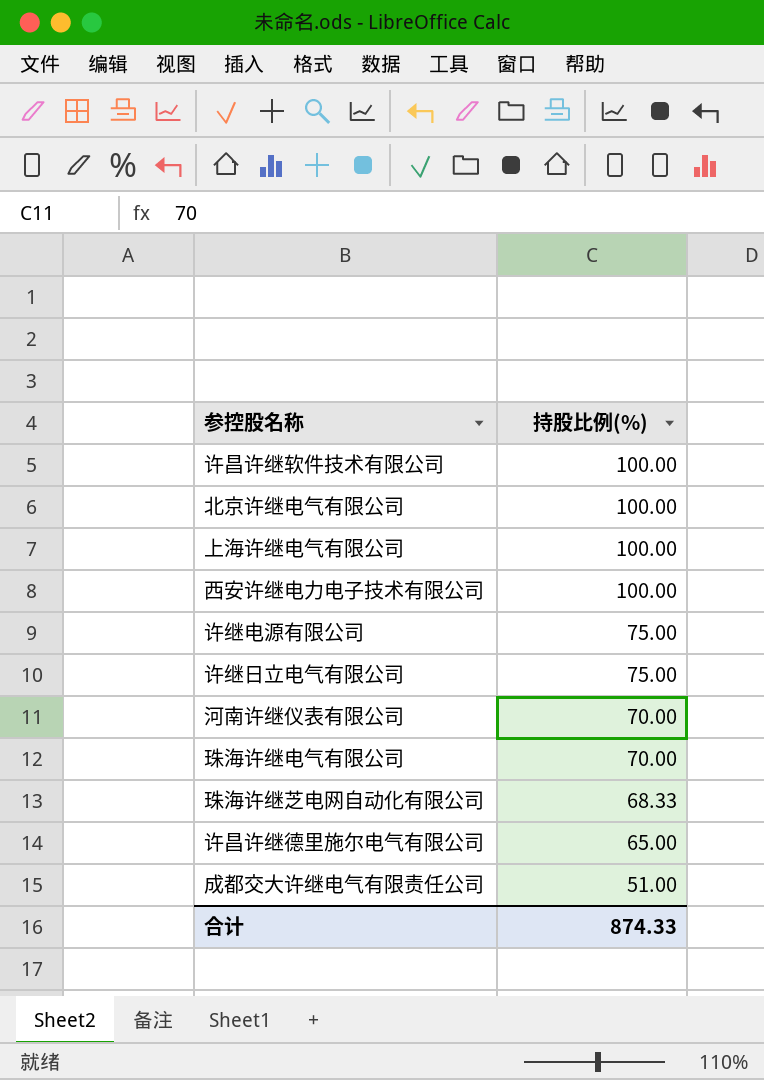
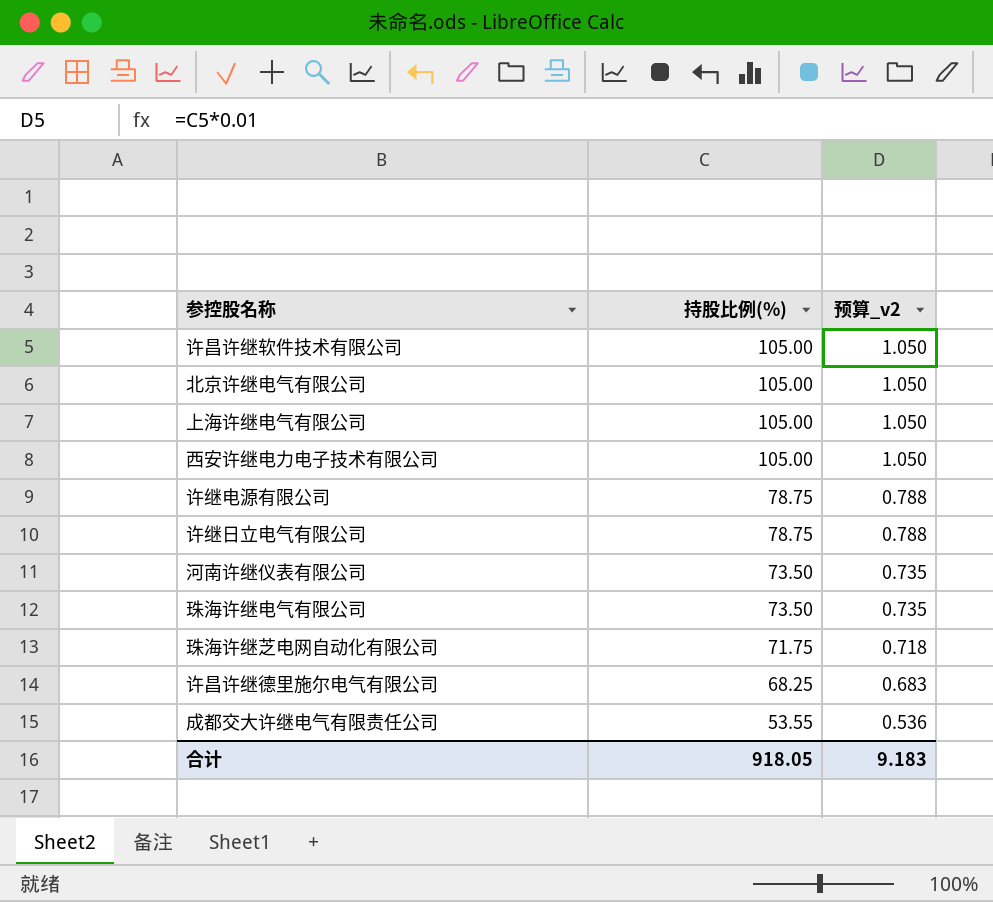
column 预算_v2 | formula: none -> [持股比例(%)] * 0.01
许昌许继软件技术有限公司 | 持股比例(%): 100.00 -> 105.00
北京许继电气有限公司 | 持股比例(%): 100.00 -> 105.00
上海许继电气有限公司 | 持股比例(%): 100.00 -> 105.00
西安许继电力电子技术有限公司 | 持股比例(%): 100.00 -> 105.00
许继电源有限公司 | 持股比例(%): 75.00 -> 78.75
许继日立电气有限公司 | 持股比例(%): 75.00 -> 78.75
河南许继仪表有限公司 | 持股比例(%): 70.00 -> 73.50
珠海许继电气有限公司 | 持股比例(%): 70.00 -> 73.50
珠海许继芝电网自动化有限公司 | 持股比例(%): 68.33 -> 71.75
许昌许继德里施尔电气有限公司 | 持股比例(%): 65.00 -> 68.25
成都交大许继电气有限责任公司 | 持股比例(%): 51.00 -> 53.55
合计 | 持股比例(%): 874.33 -> 918.05

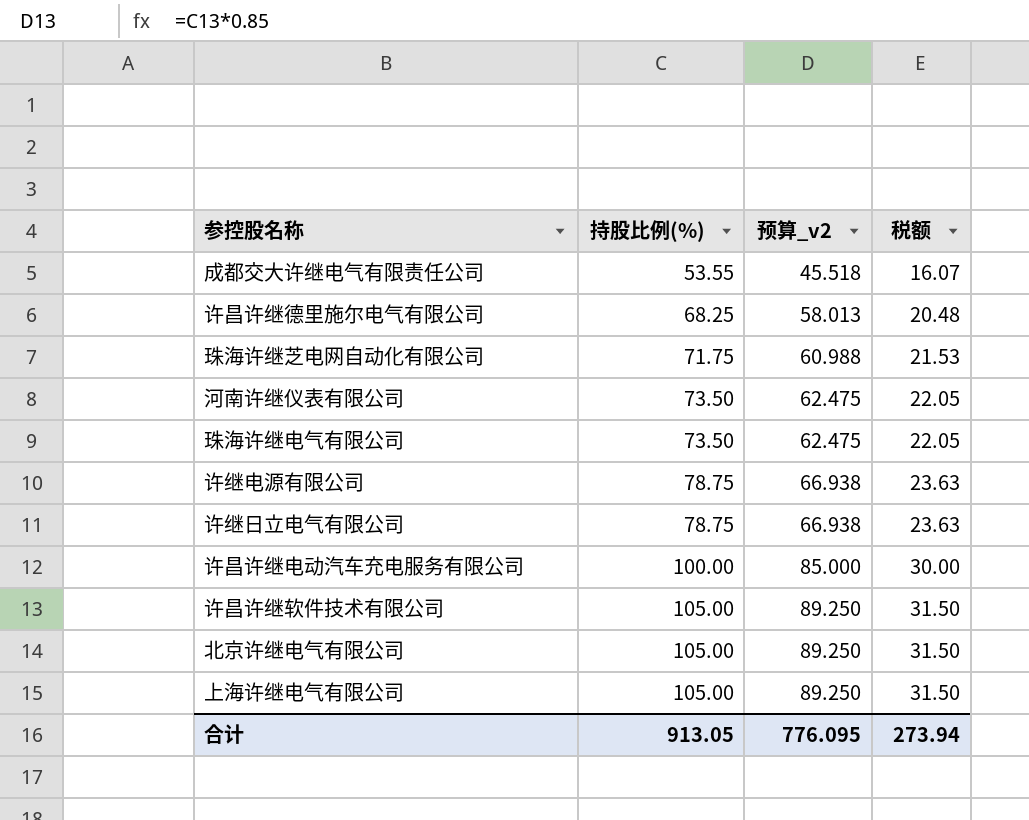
row order: 持股比例(%) descending -> 持股比例(%) ascending
column 预算_v2 | formula: [持股比例(%)] * 0.01 -> [持股比例(%)] * 0.85
column 税额 | formula: none -> [持股比例(%)] * 0.3
row 西安许继电力电子技术有限公司: 105.00 | 1.050 -> none
row 许昌许继电动汽车充电服务有限公司: none -> 100.00 | 85.000 | 30.00
合计 | 持股比例(%): 918.05 -> 913.05
合计 | 预算_v2: 9.183 -> 776.095

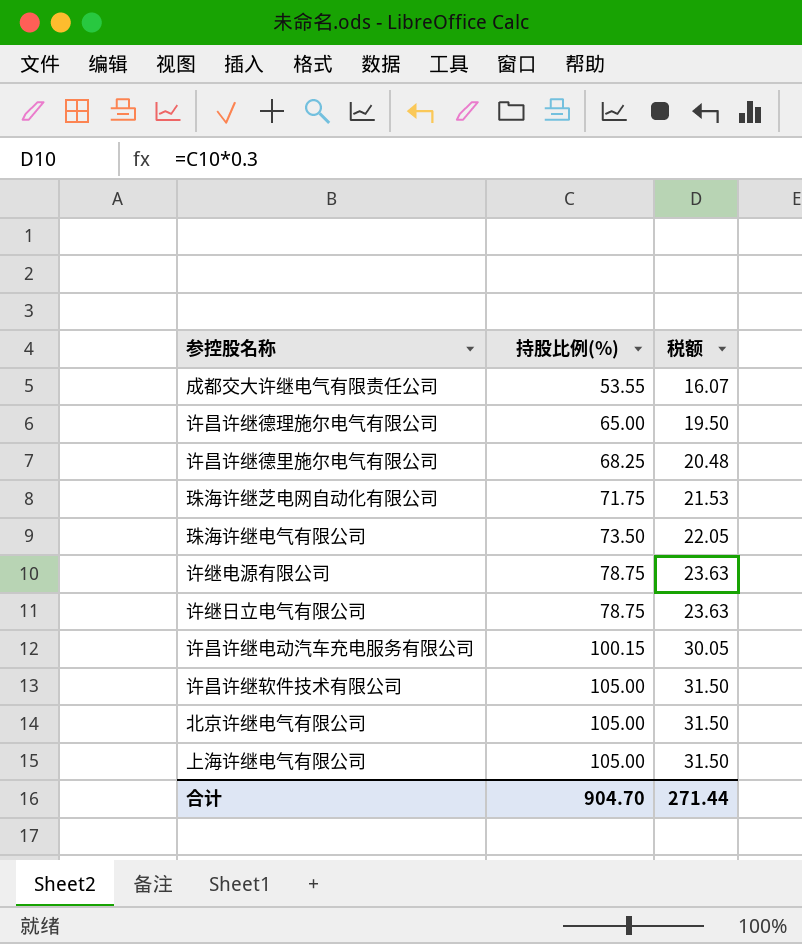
column 预算_v2 | formula: [持股比例(%)] * 0.85 -> none
row 河南许继仪表有限公司: 73.50 | 62.475 | 22.05 -> none
row 许昌许继德理施尔电气有限公司: none -> 65.00 | 19.50
许昌许继电动汽车充电服务有限公司 | 持股比例(%): 100.00 -> 100.15
许昌许继电动汽车充电服务有限公司 | 税额: 30.00 -> 30.05
合计 | 持股比例(%): 913.05 -> 904.70
合计 | 税额: 273.94 -> 271.44

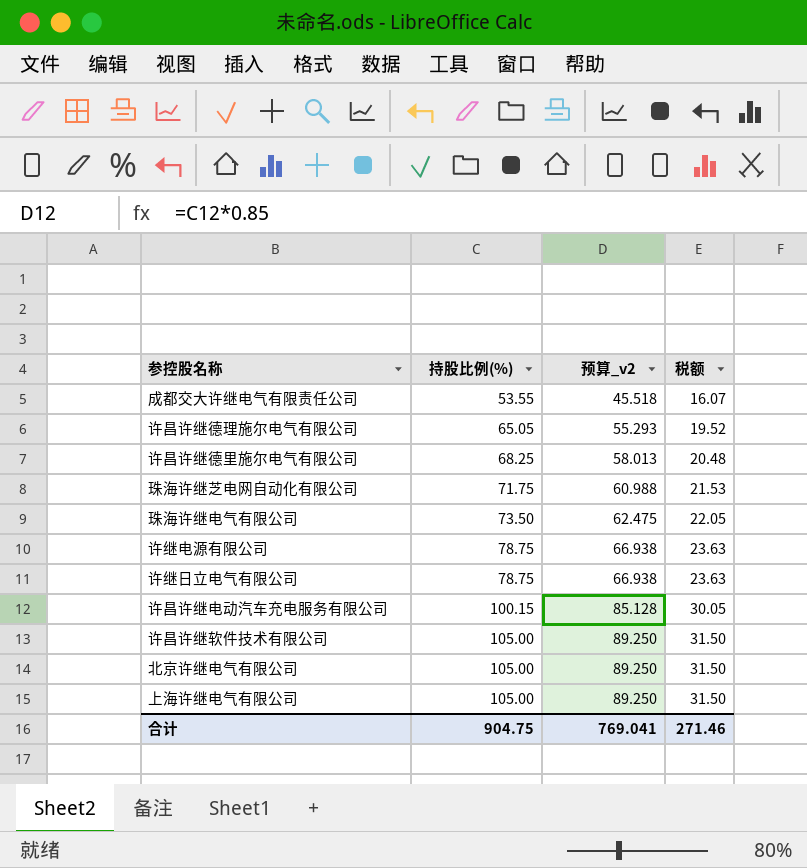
column 预算_v2 | formula: none -> [持股比例(%)] * 0.85
许昌许继德理施尔电气有限公司 | 持股比例(%): 65.00 -> 65.05
许昌许继德理施尔电气有限公司 | 税额: 19.50 -> 19.52
合计 | 持股比例(%): 904.70 -> 904.75
合计 | 税额: 271.44 -> 271.46

